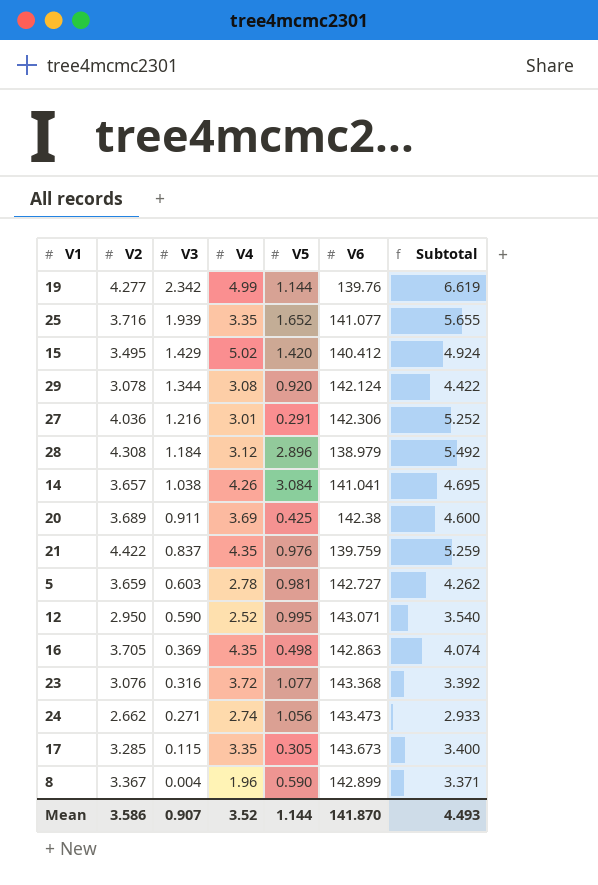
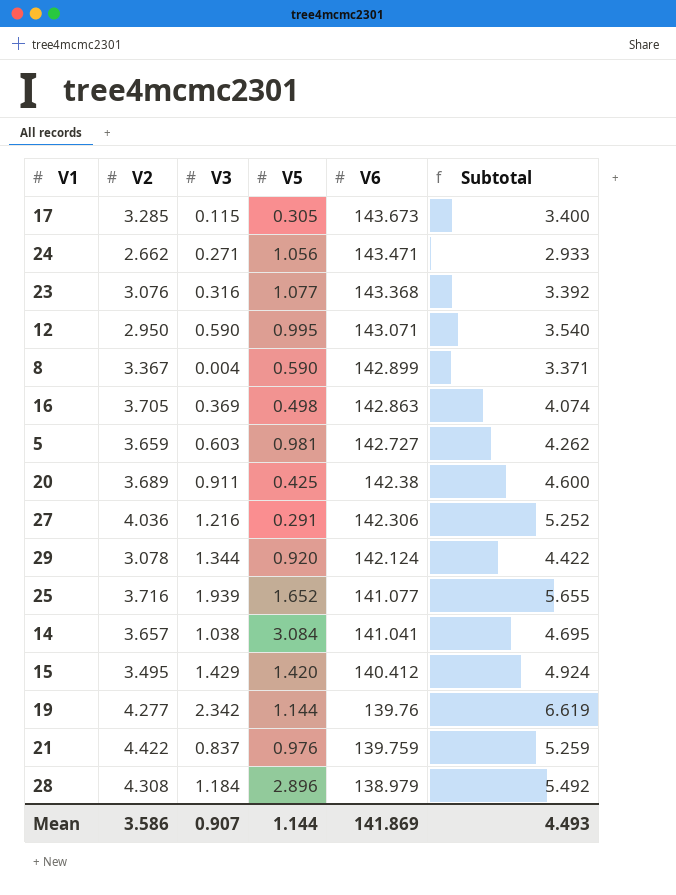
row order: V3 descending -> V6 descending
column V4 | position: 4 -> none
24 | V6: 143.473 -> 143.471
Mean | V6: 141.870 -> 141.869

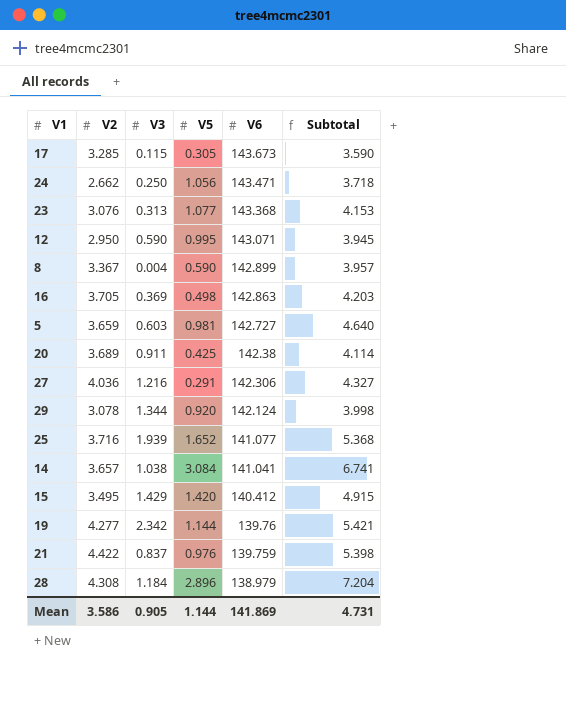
column Subtotal | formula: [V2] + [V3] -> [V2] + [V5]
24 | V3: 0.271 -> 0.250
23 | V3: 0.316 -> 0.313
Mean | V3: 0.907 -> 0.905
Mean | Subtotal: 4.493 -> 4.731

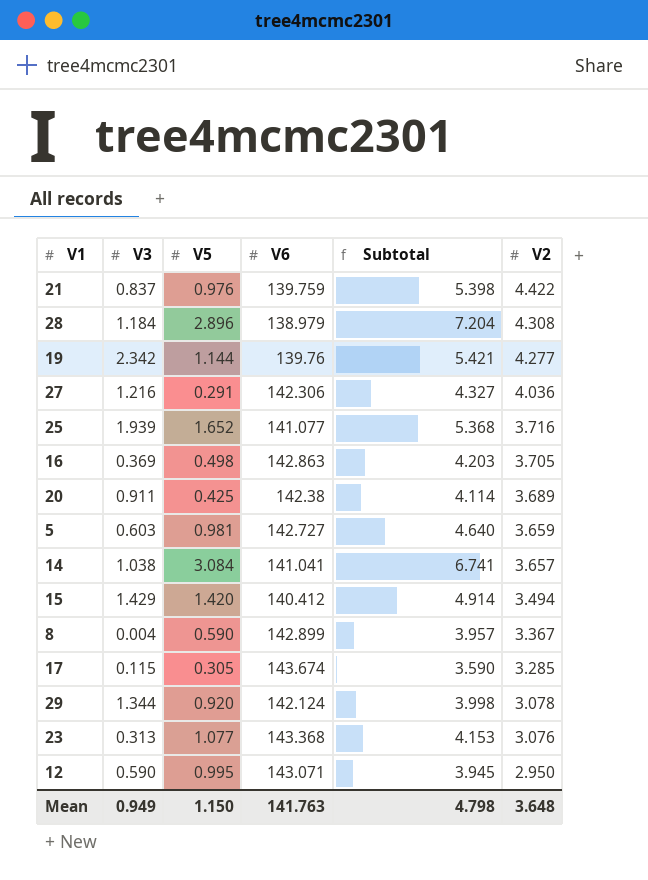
row order: V6 descending -> V2 descending
column V2 | position: 2 -> 6
row 24: 2.662 | 0.250 | 1.056 | 143.471 | 3.718 -> none
15 | Subtotal: 4.915 -> 4.914
15 | V2: 3.495 -> 3.494
17 | V6: 143.673 -> 143.674
Mean | V3: 0.905 -> 0.949
Mean | V5: 1.144 -> 1.150
Mean | V6: 141.869 -> 141.763
Mean | Subtotal: 4.731 -> 4.798
Mean | V2: 3.586 -> 3.648

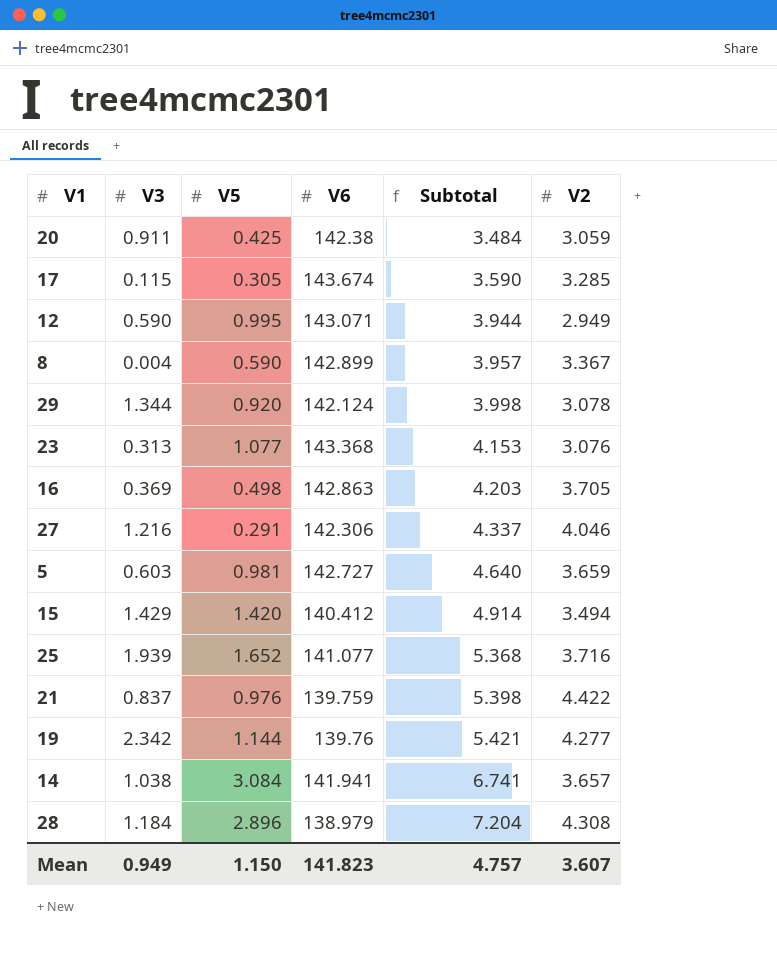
row order: V2 descending -> Subtotal ascending
20 | Subtotal: 4.114 -> 3.484
20 | V2: 3.689 -> 3.059
12 | Subtotal: 3.945 -> 3.944
12 | V2: 2.950 -> 2.949
27 | Subtotal: 4.327 -> 4.337
27 | V2: 4.036 -> 4.046
14 | V6: 141.041 -> 141.941
Mean | V6: 141.763 -> 141.823
Mean | Subtotal: 4.798 -> 4.757
Mean | V2: 3.648 -> 3.607

